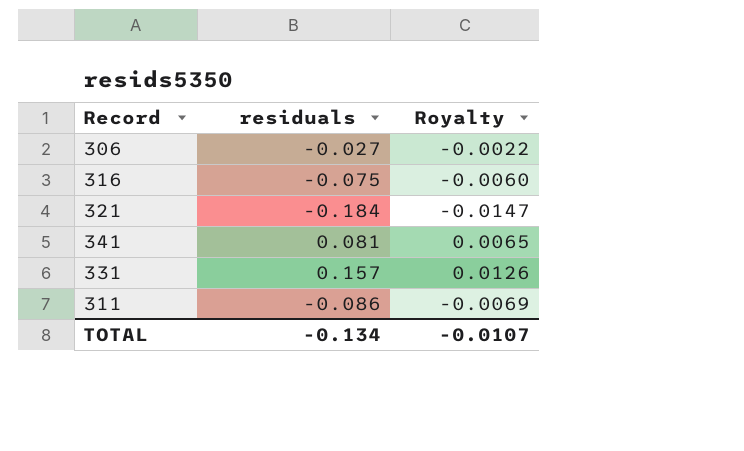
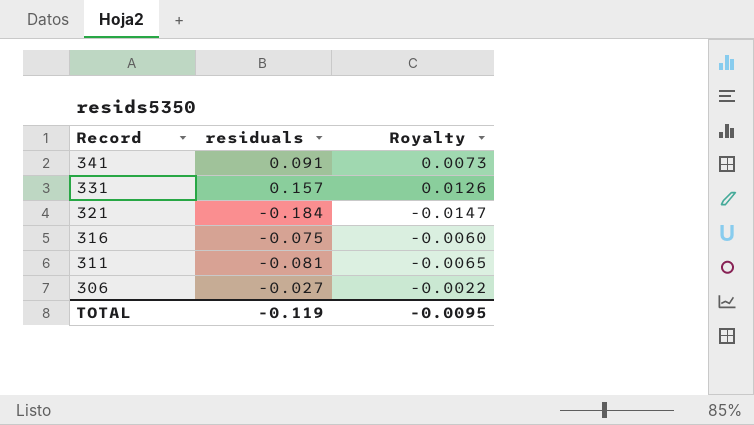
row order: none -> Record descending
341 | residuals: 0.081 -> 0.091
341 | Royalty: 0.0065 -> 0.0073
311 | residuals: -0.086 -> -0.081
311 | Royalty: -0.0069 -> -0.0065
TOTAL | residuals: -0.134 -> -0.119
TOTAL | Royalty: -0.0107 -> -0.0095

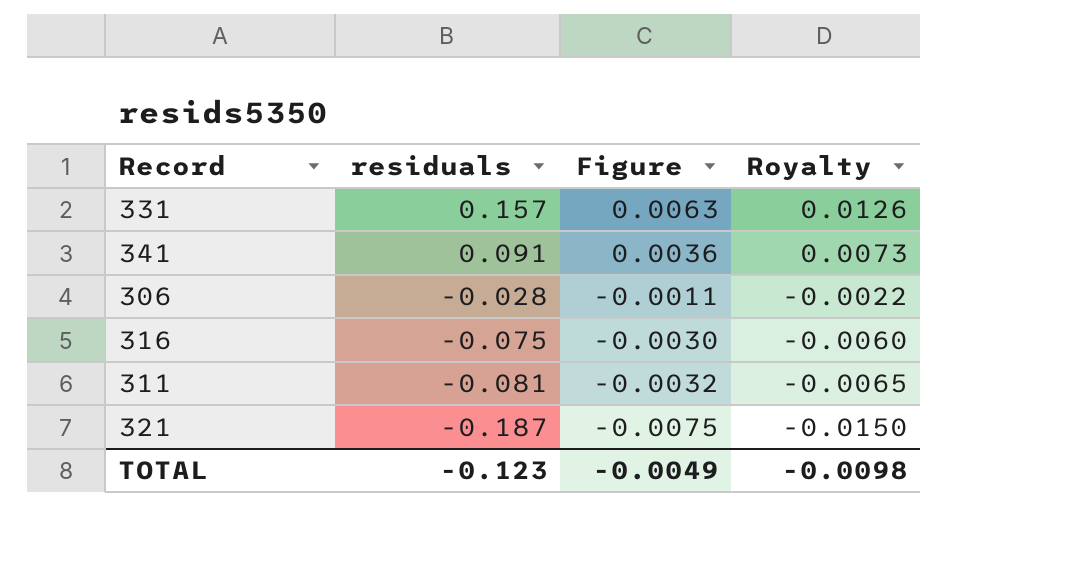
row order: Record descending -> residuals descending
column Figure | formula: none -> [residuals] * 0.04
306 | residuals: -0.027 -> -0.028
321 | residuals: -0.184 -> -0.187
321 | Royalty: -0.0147 -> -0.0150
TOTAL | residuals: -0.119 -> -0.123
TOTAL | Royalty: -0.0095 -> -0.0098

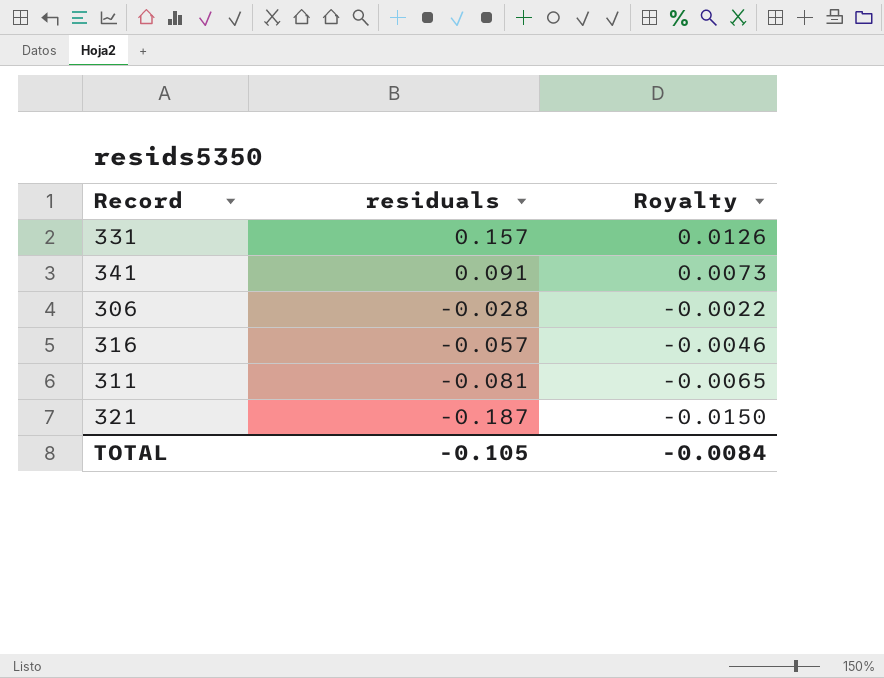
column Figure | formula: [residuals] * 0.04 -> none
316 | residuals: -0.075 -> -0.057
316 | Royalty: -0.0060 -> -0.0046
TOTAL | residuals: -0.123 -> -0.105
TOTAL | Royalty: -0.0098 -> -0.0084

